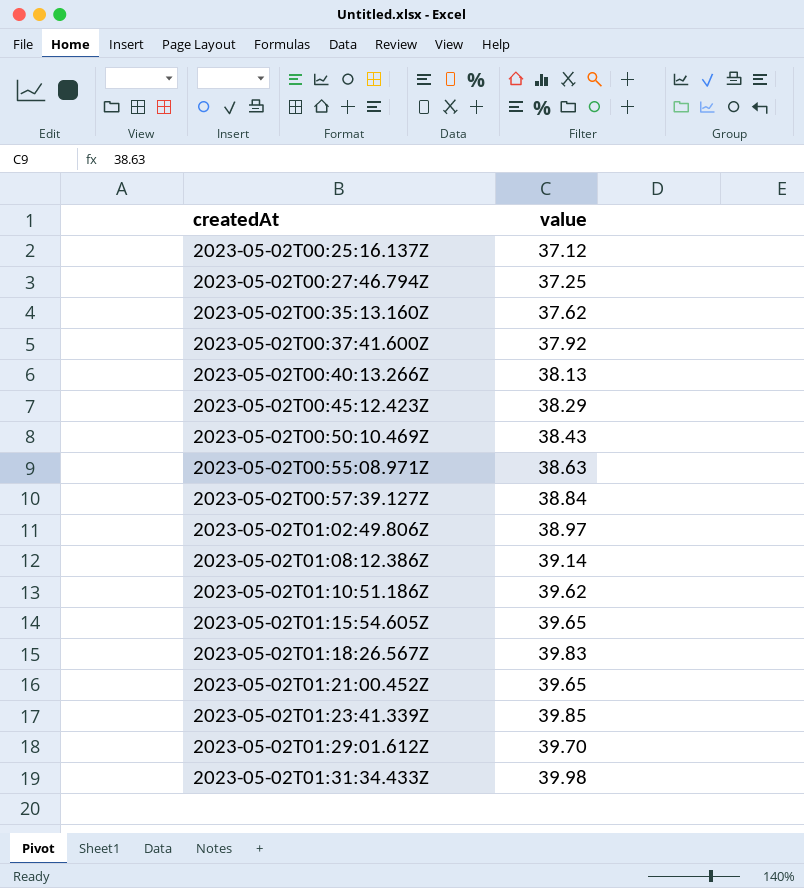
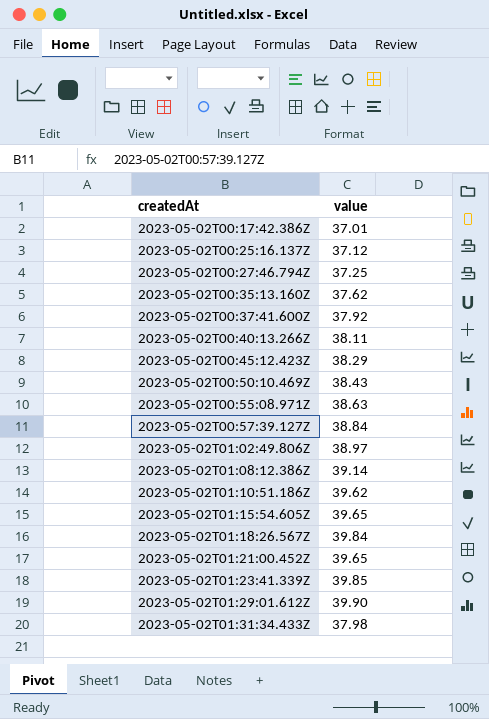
row 2023-05-02T00:17:42.386Z: none -> 37.01
2023-05-02T00:40:13.266Z | value: 38.13 -> 38.11
2023-05-02T01:18:26.567Z | value: 39.83 -> 39.84
2023-05-02T01:29:01.612Z | value: 39.70 -> 39.90
2023-05-02T01:31:34.433Z | value: 39.98 -> 37.98

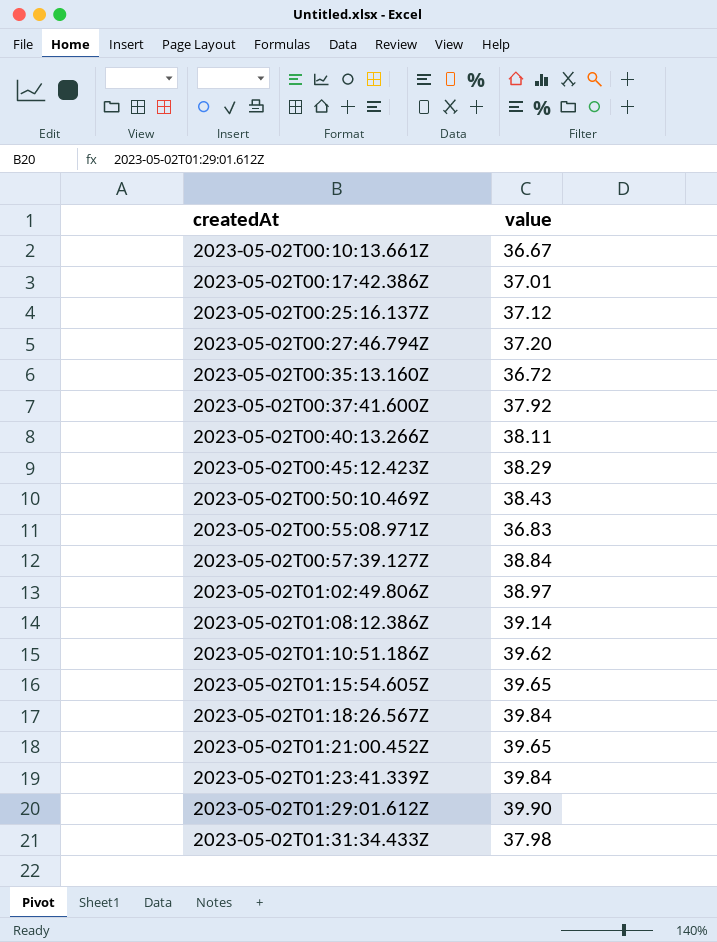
row 2023-05-02T00:10:13.661Z: none -> 36.67
2023-05-02T00:27:46.794Z | value: 37.25 -> 37.20
2023-05-02T00:35:13.160Z | value: 37.62 -> 36.72
2023-05-02T00:55:08.971Z | value: 38.63 -> 36.83
2023-05-02T01:23:41.339Z | value: 39.85 -> 39.84

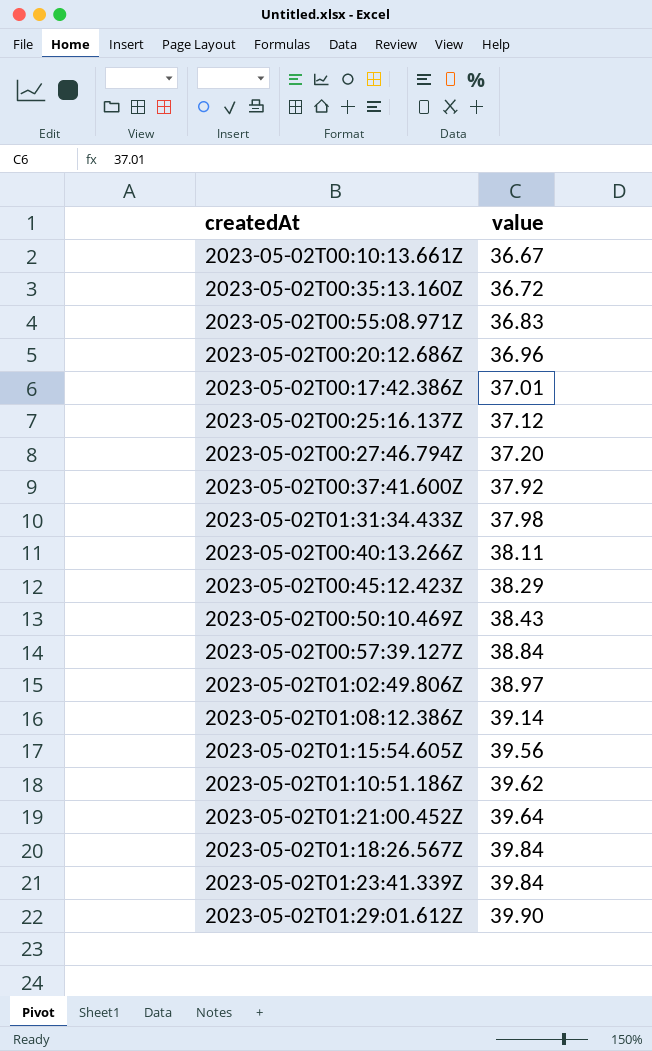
row order: createdAt ascending -> value ascending
row 2023-05-02T00:20:12.686Z: none -> 36.96
2023-05-02T01:15:54.605Z | value: 39.65 -> 39.56
2023-05-02T01:21:00.452Z | value: 39.65 -> 39.64

